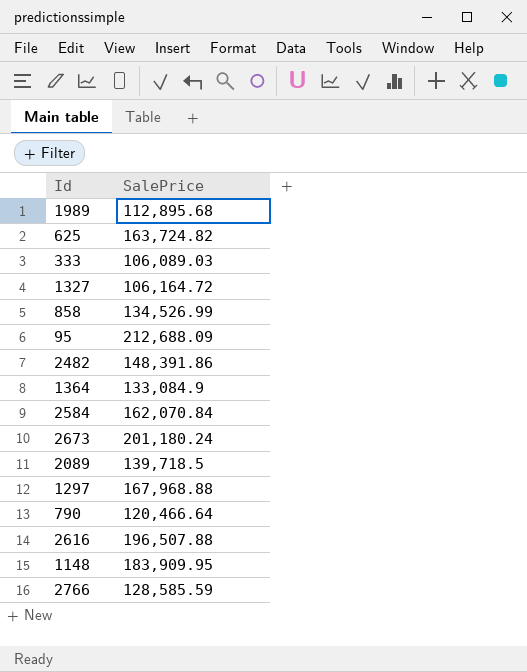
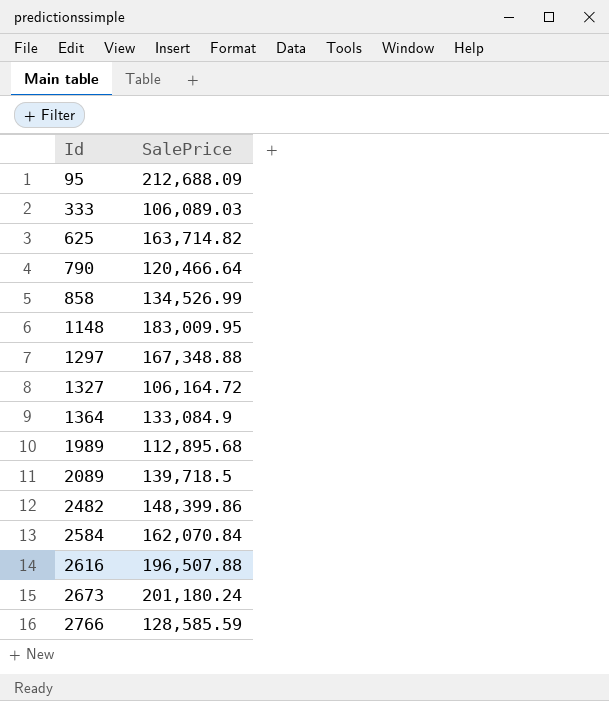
row order: none -> Id ascending
625 | SalePrice: 163,724.82 -> 163,714.82
1148 | SalePrice: 183,909.95 -> 183,009.95
1297 | SalePrice: 167,968.88 -> 167,348.88
2482 | SalePrice: 148,391.86 -> 148,399.86

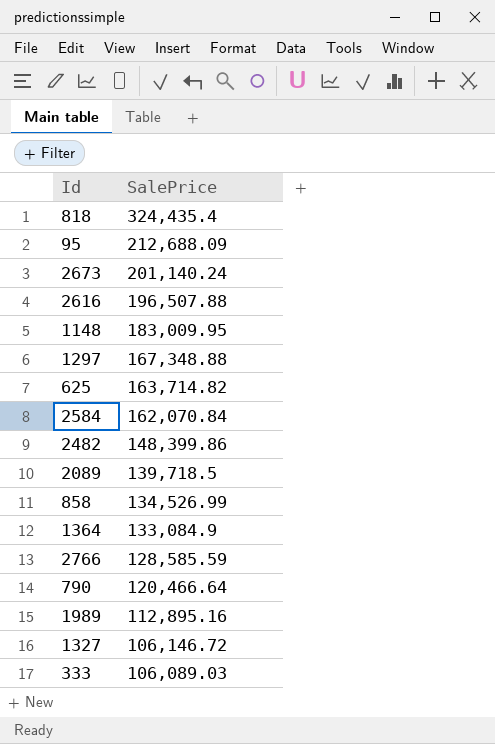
row order: Id ascending -> SalePrice descending
row 818: none -> 324,435.4
2673 | SalePrice: 201,180.24 -> 201,140.24
1989 | SalePrice: 112,895.68 -> 112,895.16
1327 | SalePrice: 106,164.72 -> 106,146.72

